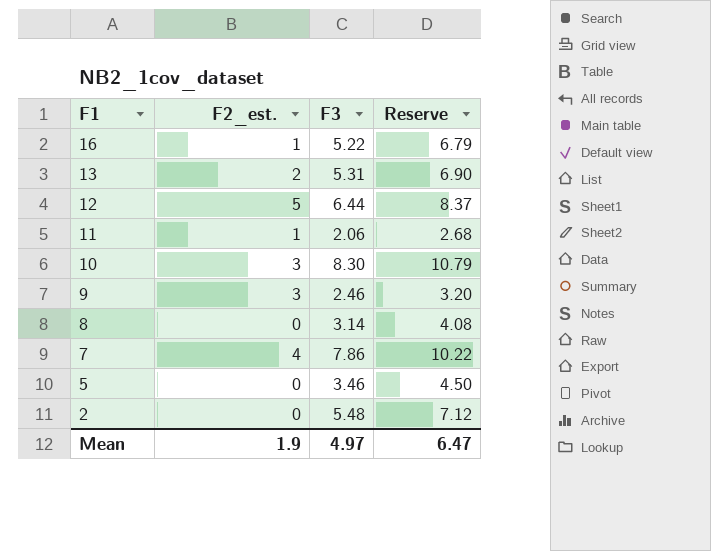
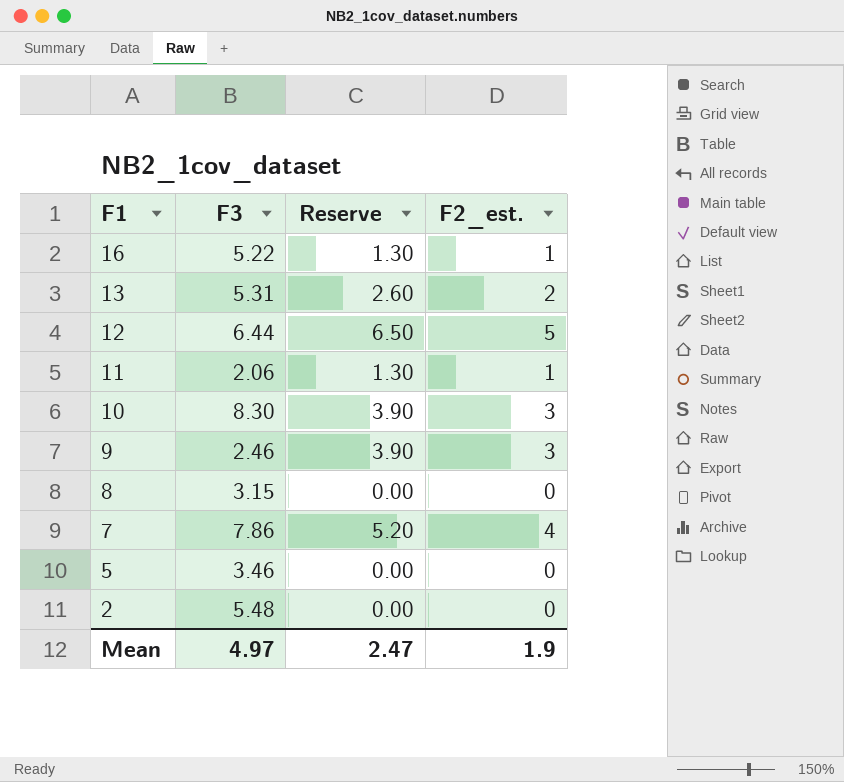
column Reserve | formula: [F3] * 1.3 -> [F2_est.] * 1.3
column F2_est. | position: 2 -> 4
8 | F3: 3.14 -> 3.15
Mean | Reserve: 6.47 -> 2.47

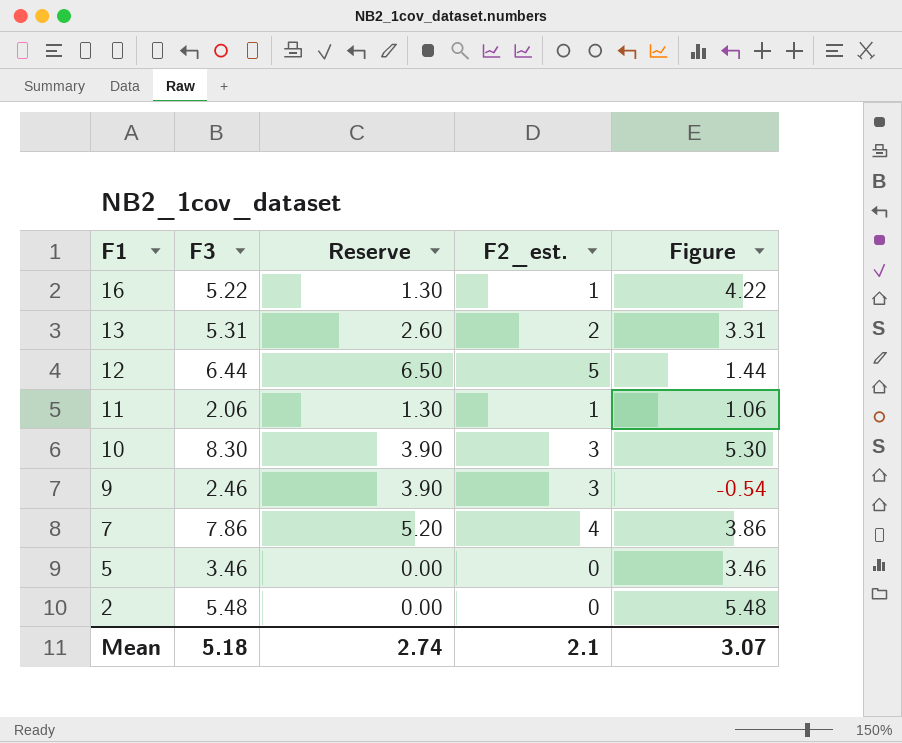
column Figure | formula: none -> [F3] - [F2_est.]
row 8: 3.15 | 0.00 | 0 -> none
Mean | F3: 4.97 -> 5.18
Mean | Reserve: 2.47 -> 2.74
Mean | F2_est.: 1.9 -> 2.1

